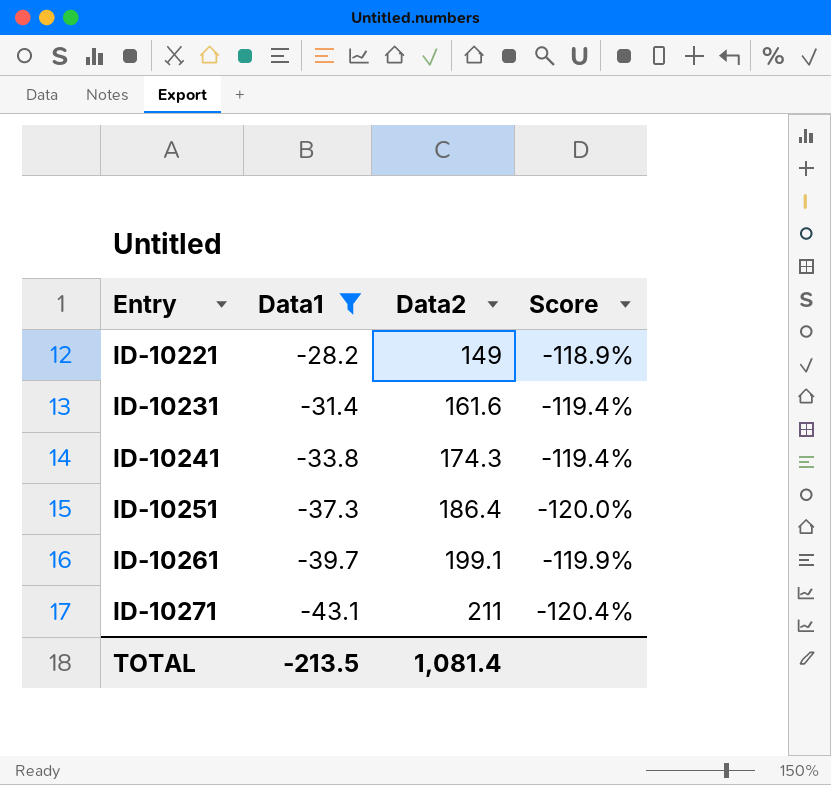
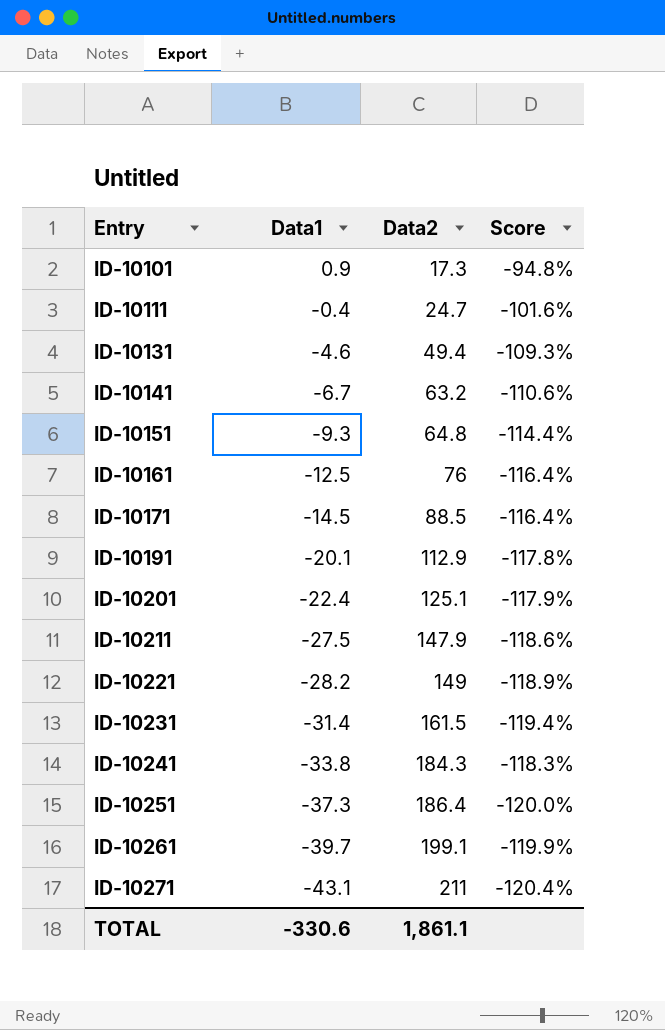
filter: Data1 <= -28.2 -> none
ID-10231 | Data2: 161.6 -> 161.5
ID-10241 | Data2: 174.3 -> 184.3
ID-10241 | Score: -119.4% -> -118.3%
TOTAL | Data1: -213.5 -> -330.6
TOTAL | Data2: 1,081.4 -> 1,861.1

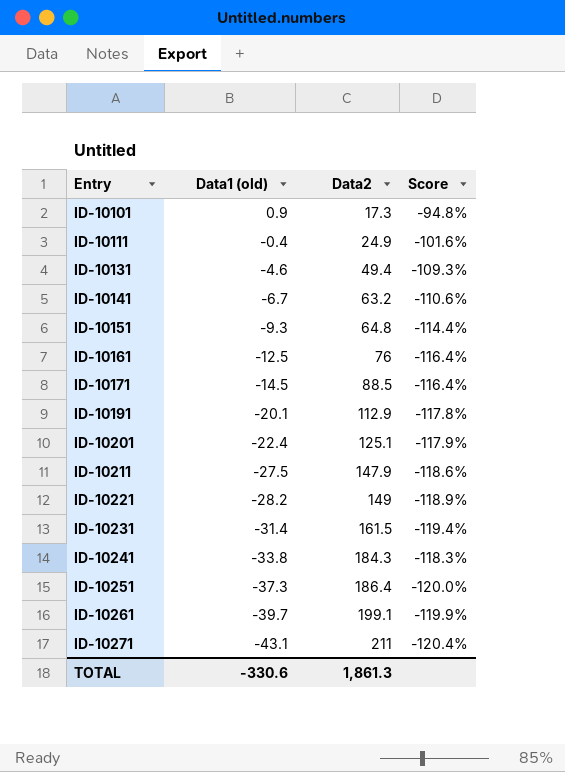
column name: Data1 -> Data1 (old)
ID-10111 | Data2: 24.7 -> 24.9
TOTAL | Data2: 1,861.1 -> 1,861.3

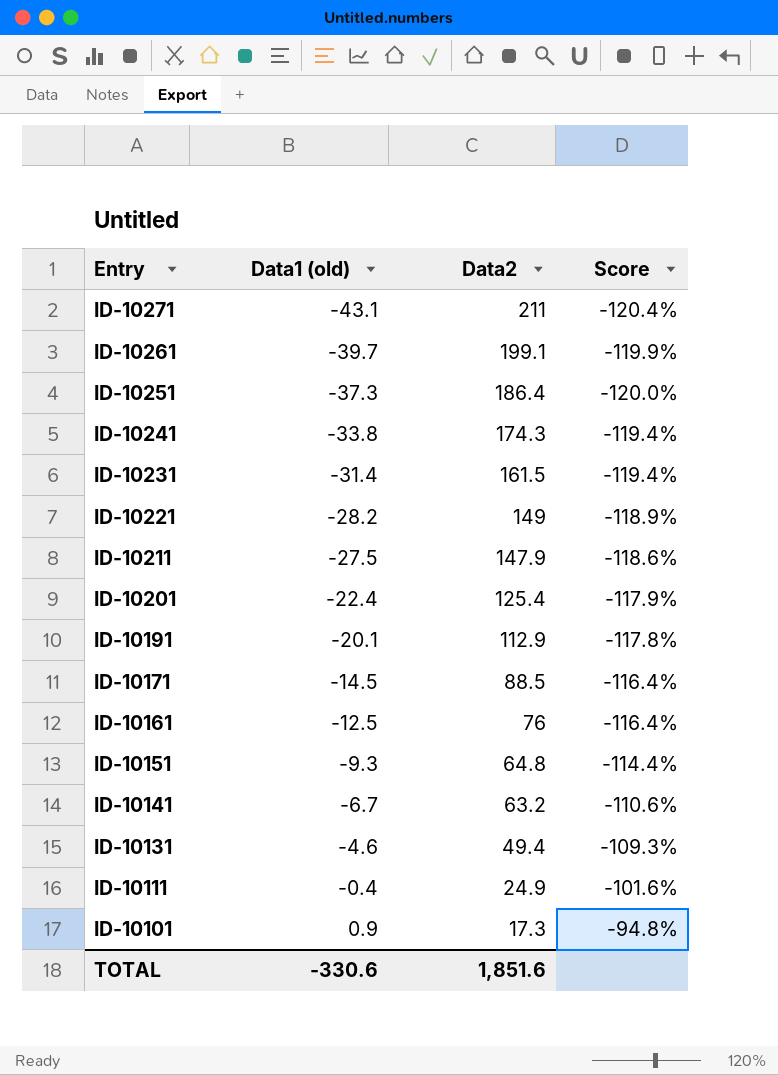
row order: Entry ascending -> Entry descending
ID-10241 | Data2: 184.3 -> 174.3
ID-10241 | Score: -118.3% -> -119.4%
ID-10201 | Data2: 125.1 -> 125.4
TOTAL | Data2: 1,861.3 -> 1,851.6

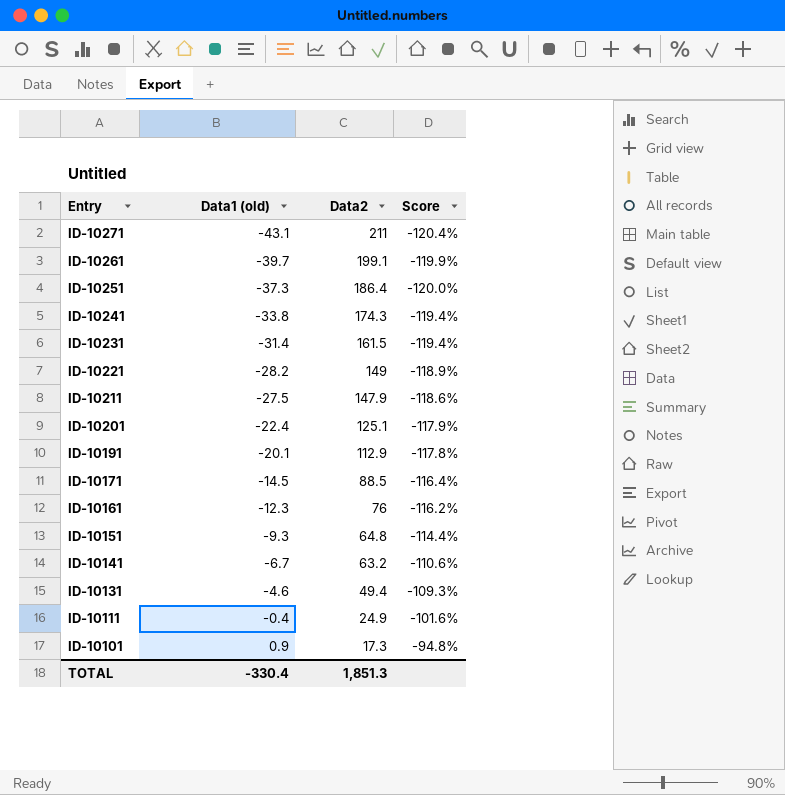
ID-10201 | Data2: 125.4 -> 125.1
ID-10161 | Data1 (old): -12.5 -> -12.3
ID-10161 | Score: -116.4% -> -116.2%
TOTAL | Data1 (old): -330.6 -> -330.4
TOTAL | Data2: 1,851.6 -> 1,851.3

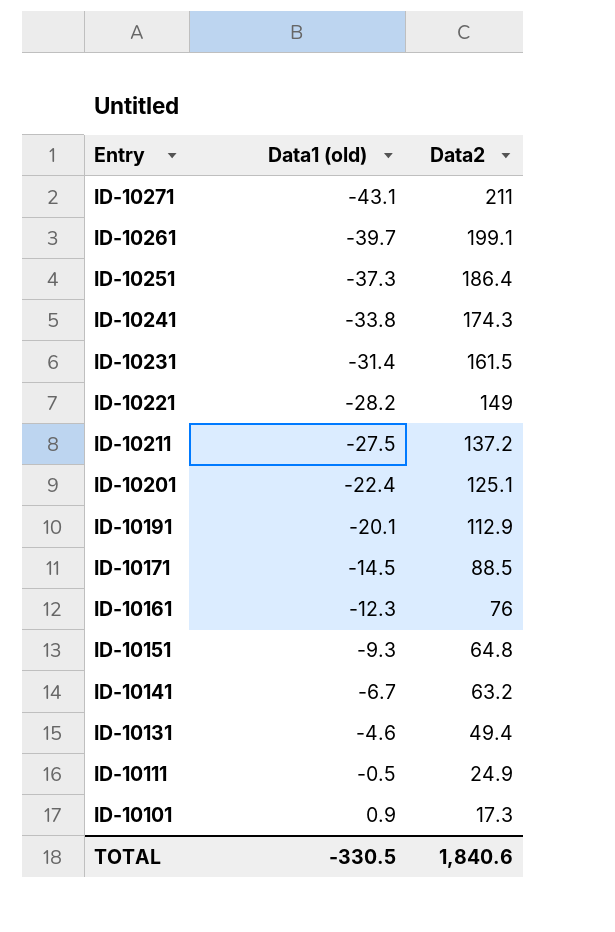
column Score | formula: ([Data1 (old)] - [Data2]) / [Data2] -> none
ID-10211 | Data2: 147.9 -> 137.2
ID-10111 | Data1 (old): -0.4 -> -0.5
TOTAL | Data1 (old): -330.4 -> -330.5
TOTAL | Data2: 1,851.3 -> 1,840.6

